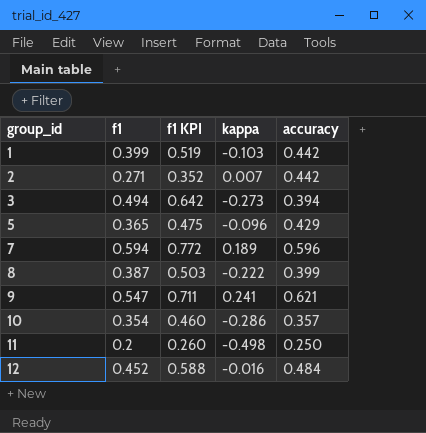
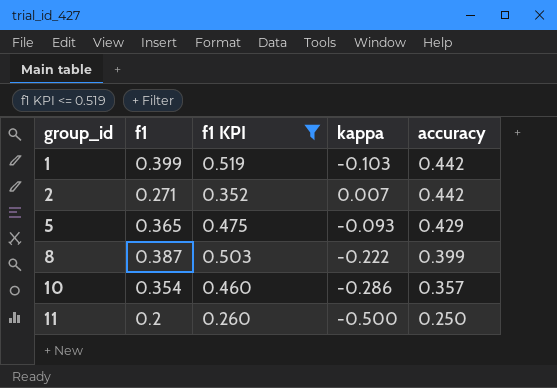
filter: none -> f1 KPI <= 0.519
5 | kappa: -0.096 -> -0.093
11 | kappa: -0.498 -> -0.500

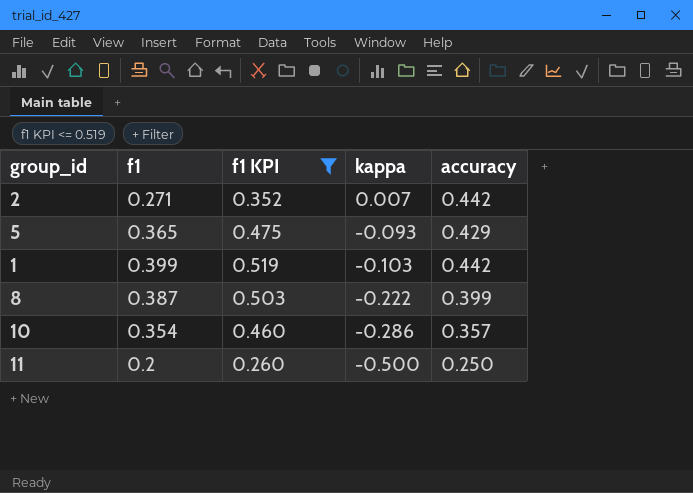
row order: group_id ascending -> kappa descending

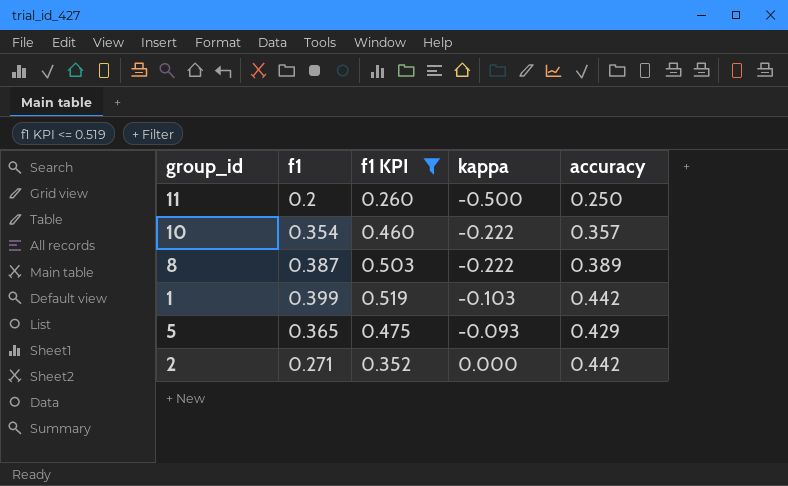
row order: kappa descending -> kappa ascending
10 | kappa: -0.286 -> -0.222
8 | accuracy: 0.399 -> 0.389
2 | kappa: 0.007 -> 0.000

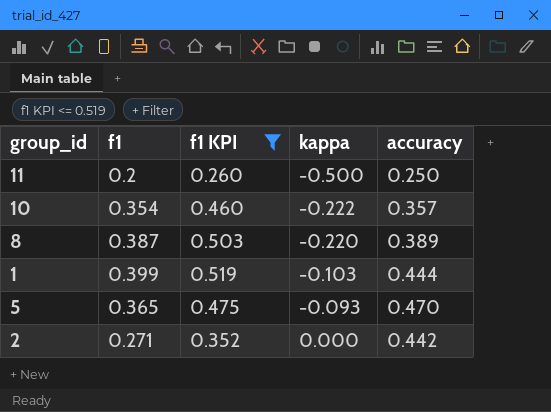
8 | kappa: -0.222 -> -0.220
1 | accuracy: 0.442 -> 0.444
5 | accuracy: 0.429 -> 0.470

